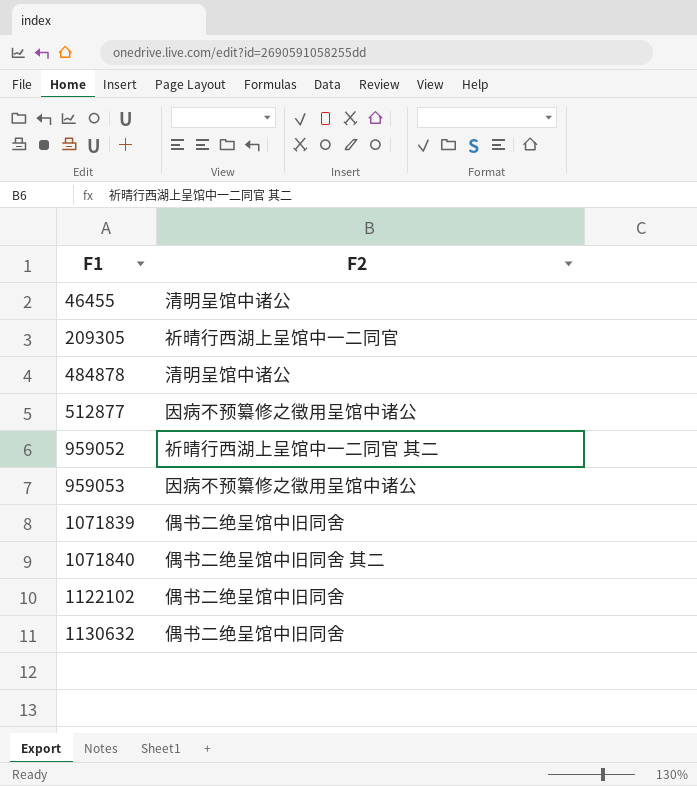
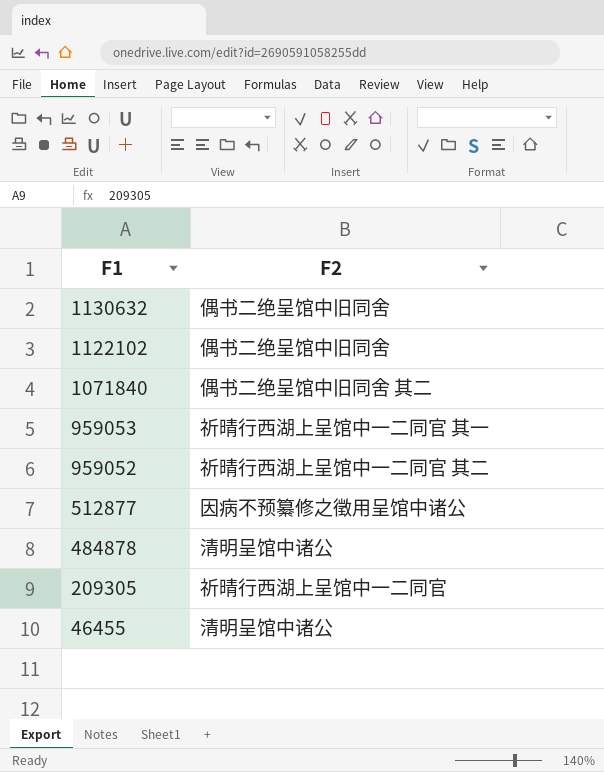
row order: F1 ascending -> F1 descending
row 1071839: 偶书二绝呈馆中旧同舍 -> none
959053 | F2: 因病不预纂修之徵用呈馆中诸公 -> 祈晴行西湖上呈馆中一二同官 其一

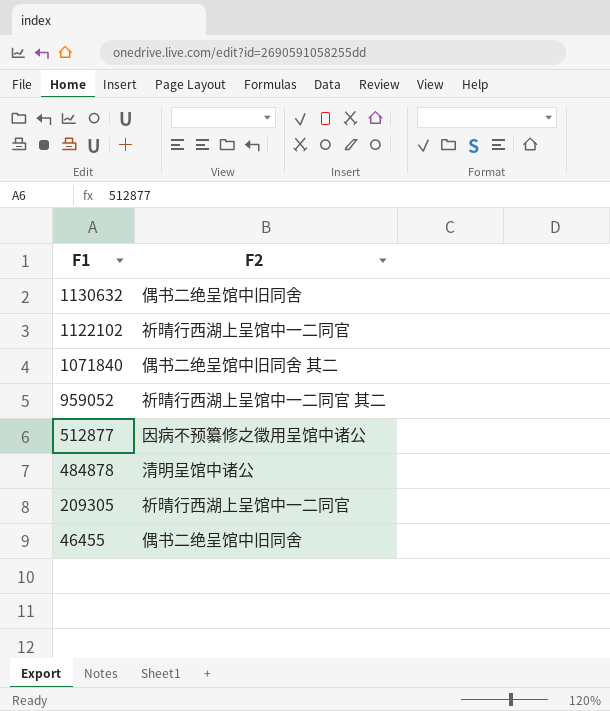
row 959053: 祈晴行西湖上呈馆中一二同官 其一 -> none
1122102 | F2: 偶书二绝呈馆中旧同舍 -> 祈晴行西湖上呈馆中一二同官
46455 | F2: 清明呈馆中诸公 -> 偶书二绝呈馆中旧同舍

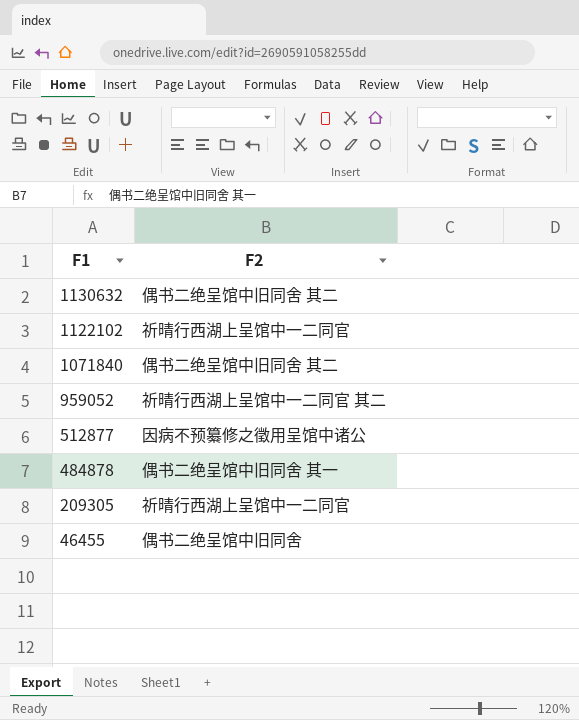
1130632 | F2: 偶书二绝呈馆中旧同舍 -> 偶书二绝呈馆中旧同舍 其二
484878 | F2: 清明呈馆中诸公 -> 偶书二绝呈馆中旧同舍 其一

